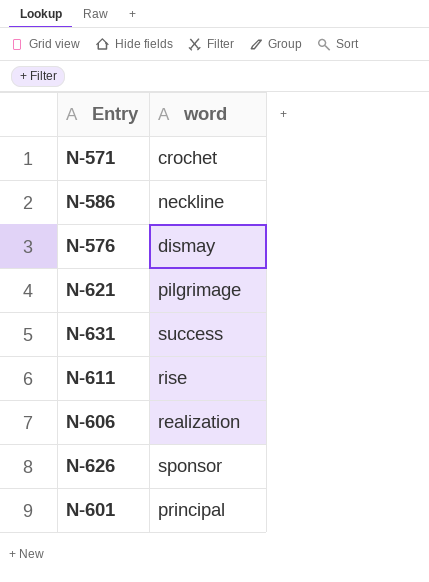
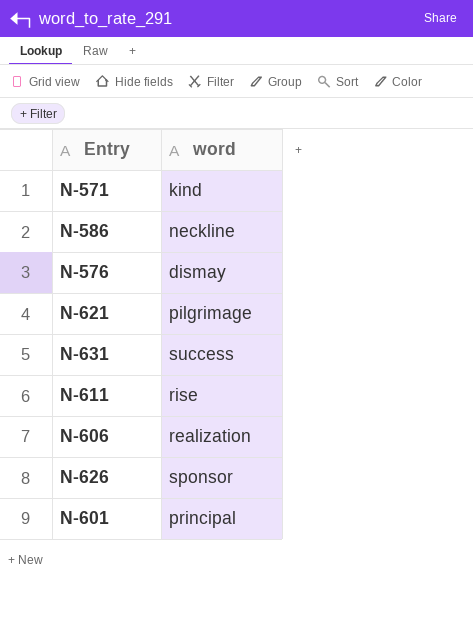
N-571 | word: crochet -> kind

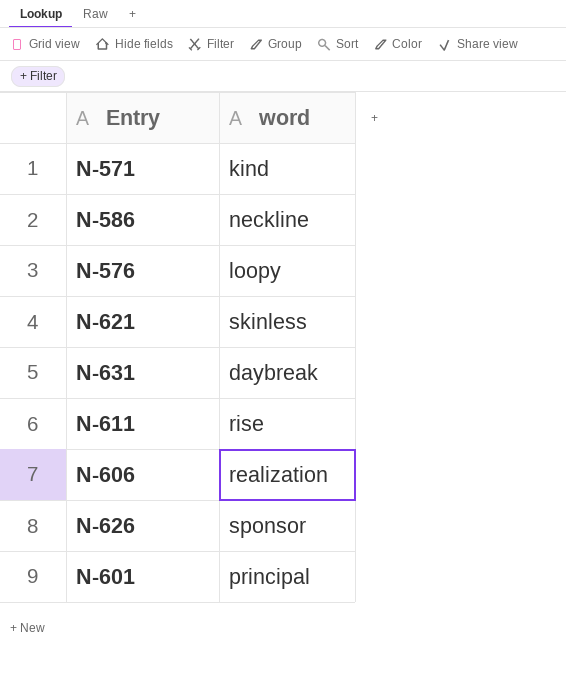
N-576 | word: dismay -> loopy
N-621 | word: pilgrimage -> skinless
N-631 | word: success -> daybreak

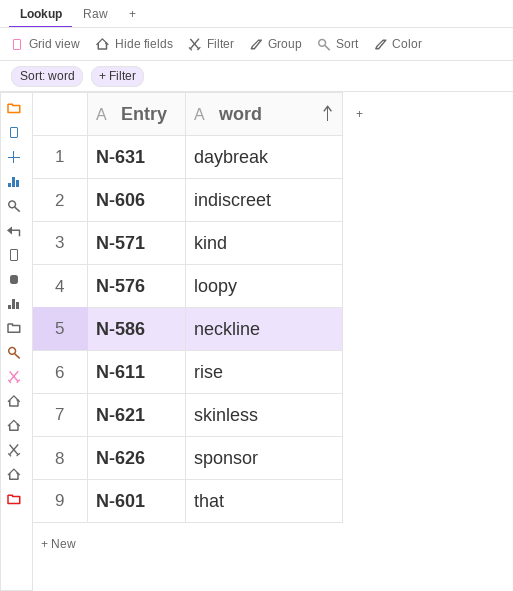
row order: none -> word ascending
N-606 | word: realization -> indiscreet
N-601 | word: principal -> that

